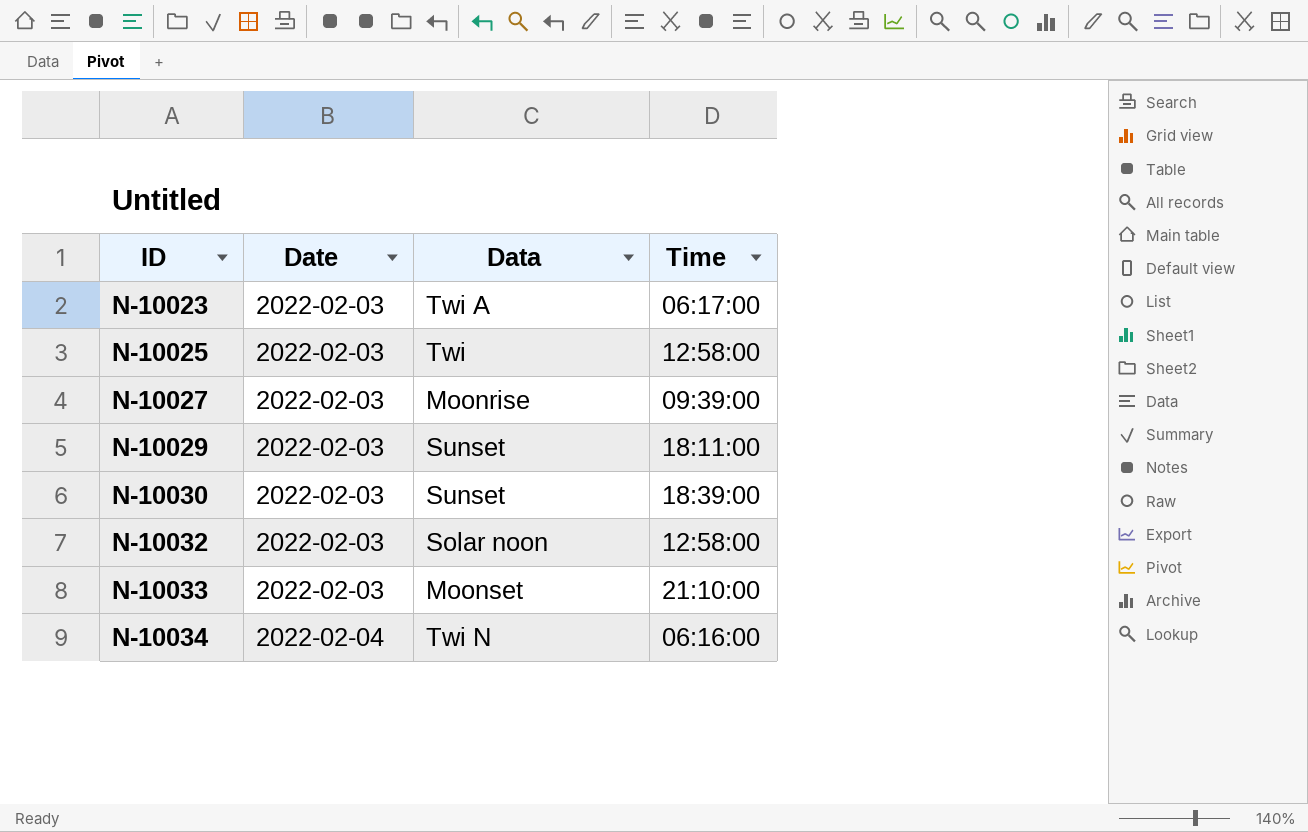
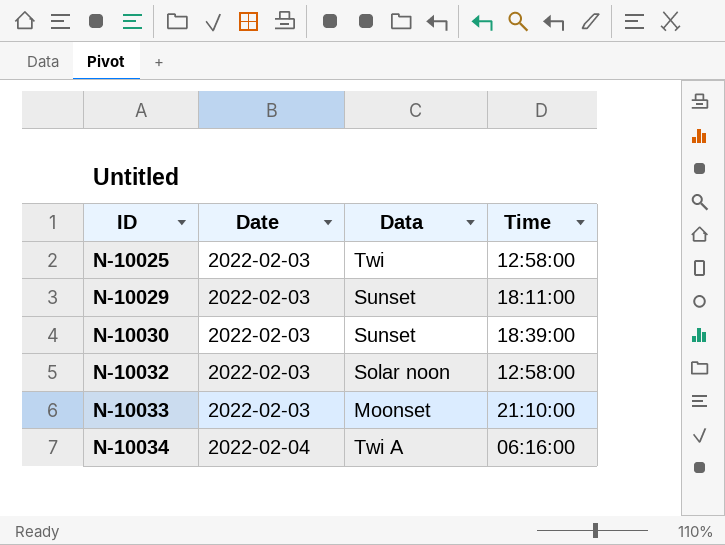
row N-10023: 2022-02-03 | Twi A | 06:17:00 -> none
row N-10027: 2022-02-03 | Moonrise | 09:39:00 -> none
N-10034 | Data: Twi N -> Twi A

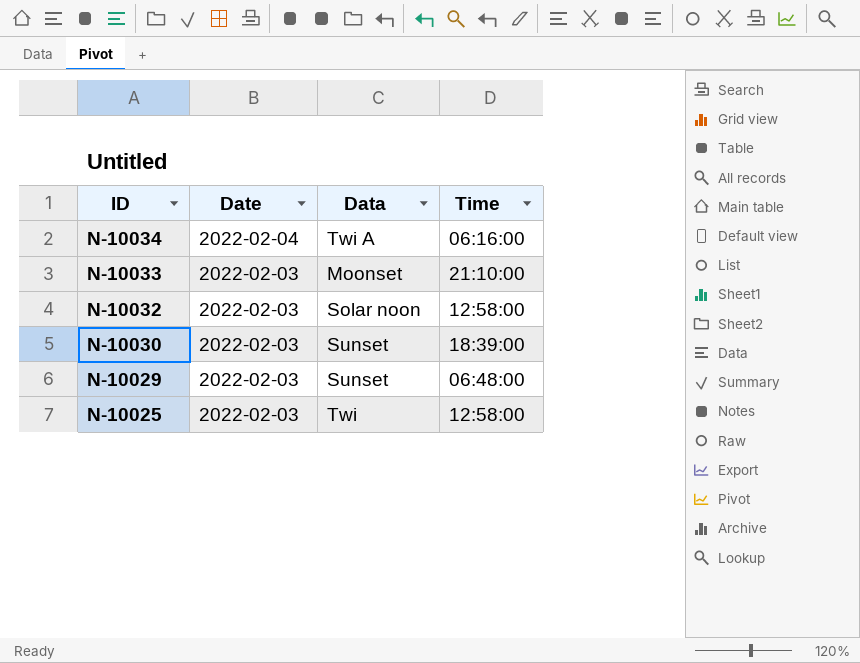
row order: ID ascending -> ID descending
N-10029 | Time: 18:11:00 -> 06:48:00

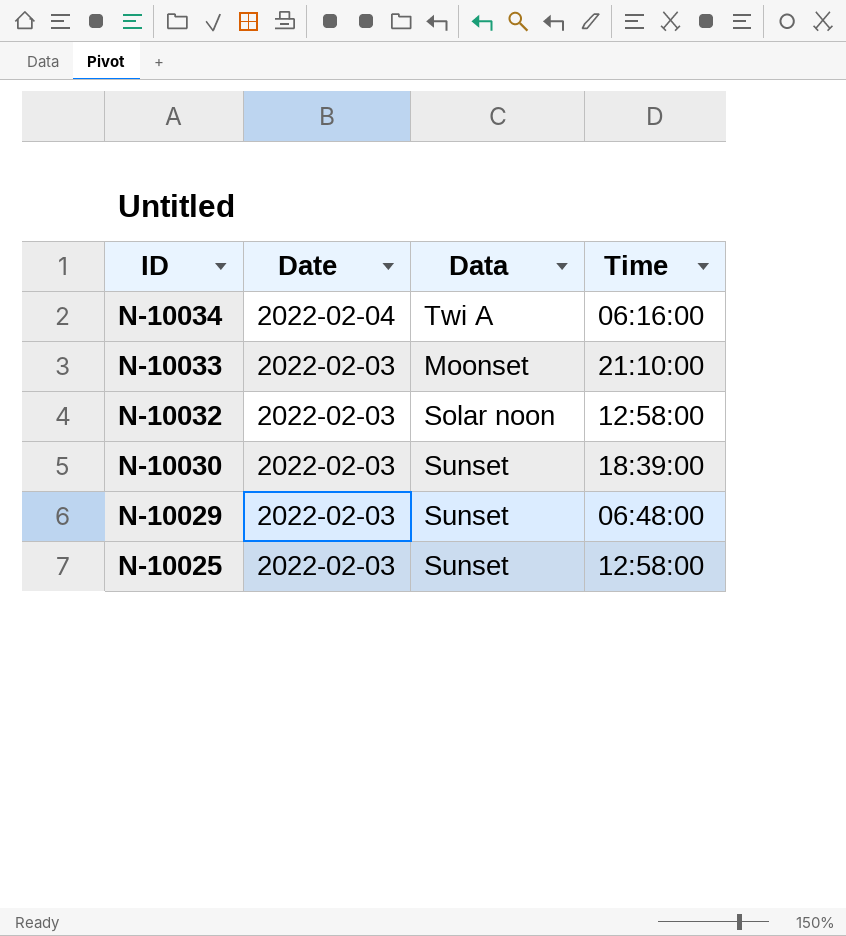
N-10025 | Data: Twi -> Sunset

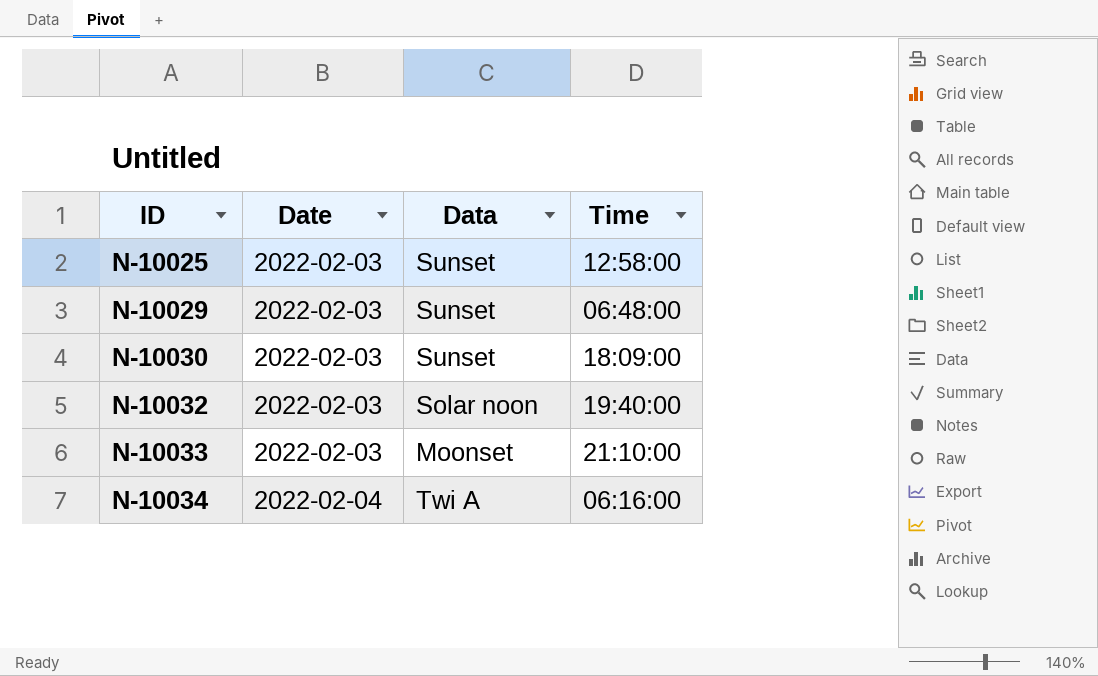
row order: ID descending -> ID ascending
N-10030 | Time: 18:39:00 -> 18:09:00
N-10032 | Time: 12:58:00 -> 19:40:00

